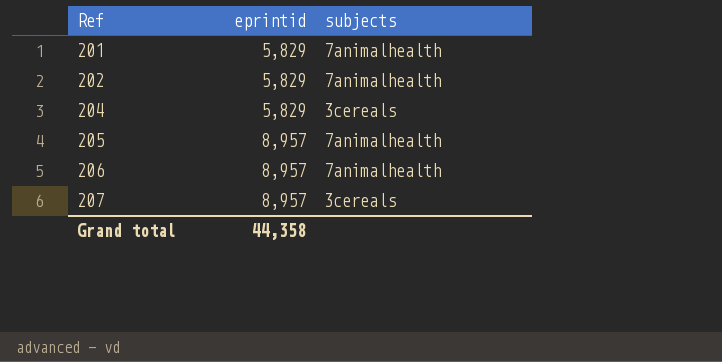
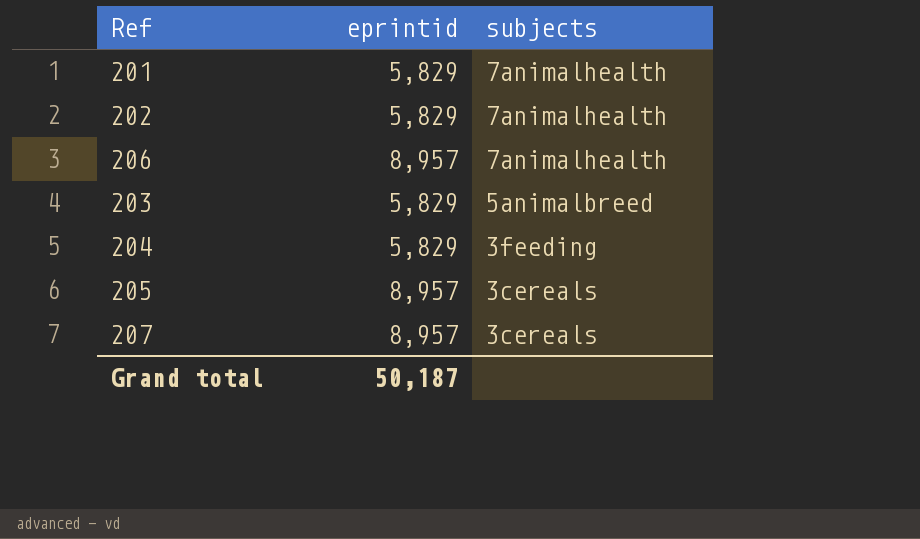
row order: Ref ascending -> subjects descending
row 203: none -> 5,829 | 5animalbreed
204 | subjects: 3cereals -> 3feeding
205 | subjects: 7animalhealth -> 3cereals
Grand total | eprintid: 44,358 -> 50,187

